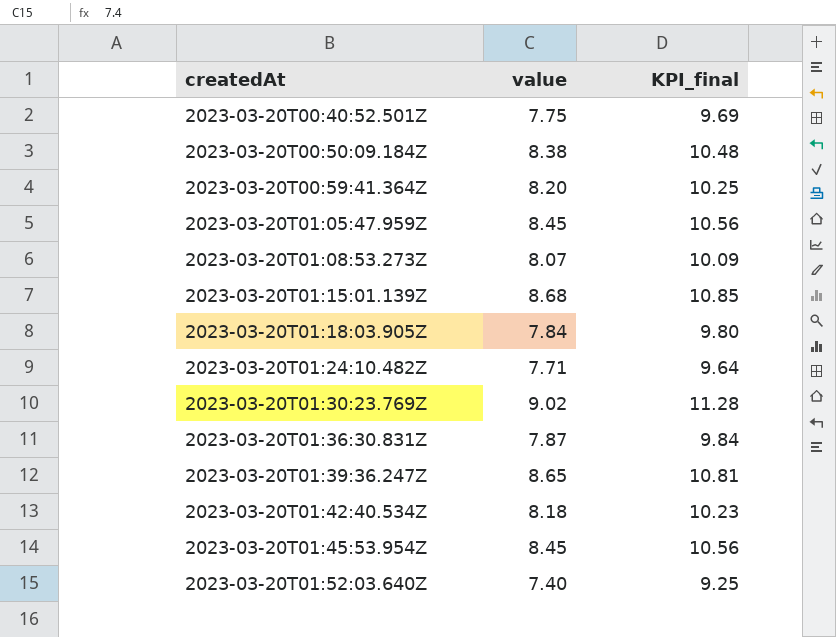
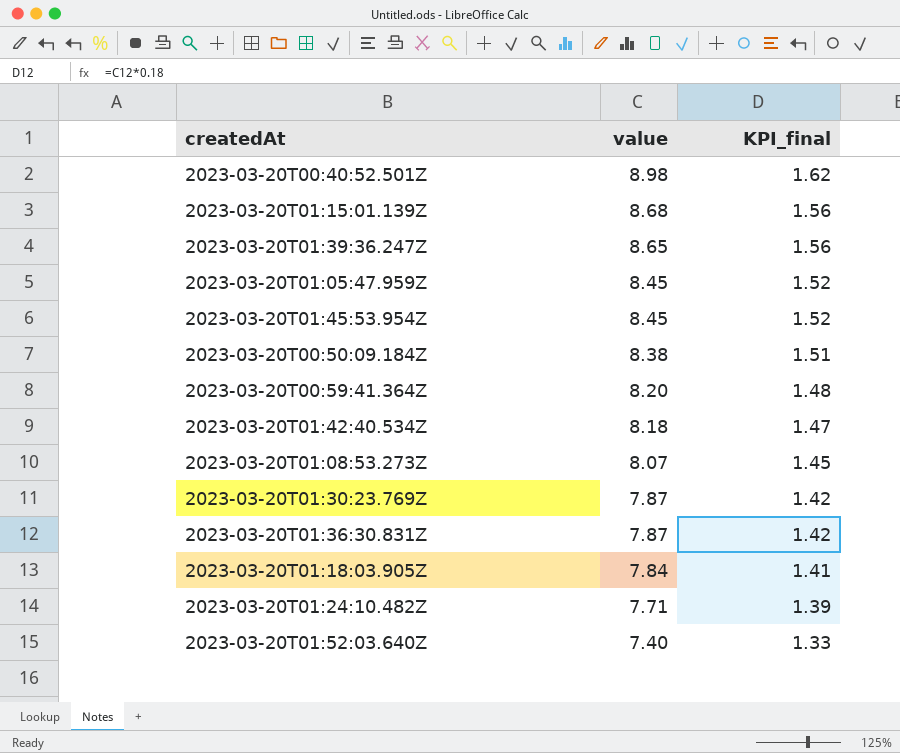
row order: createdAt ascending -> value descending
column KPI_final | formula: [value] * 1.25 -> [value] * 0.18
2023-03-20T00:40:52.501Z | value: 7.75 -> 8.98
2023-03-20T01:30:23.769Z | value: 9.02 -> 7.87

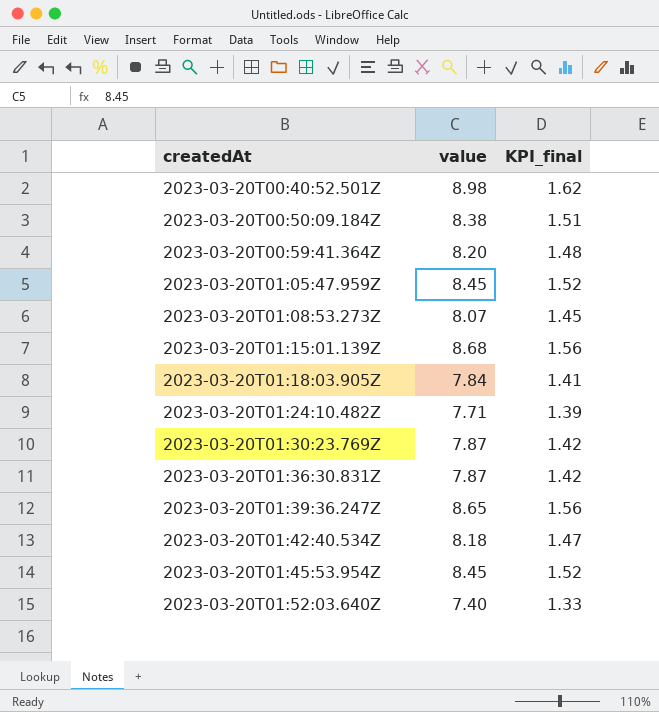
row order: value descending -> createdAt ascending

